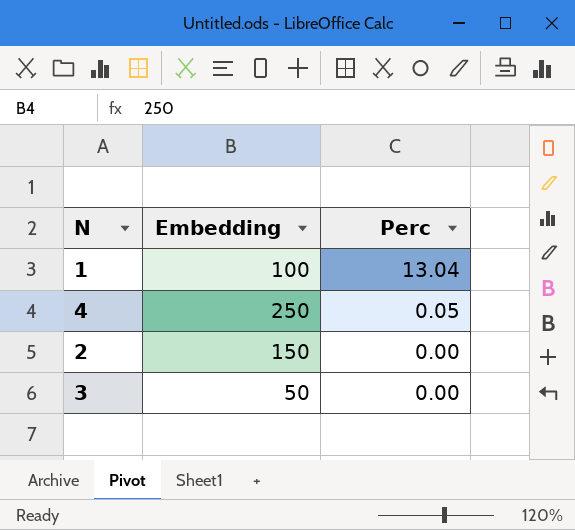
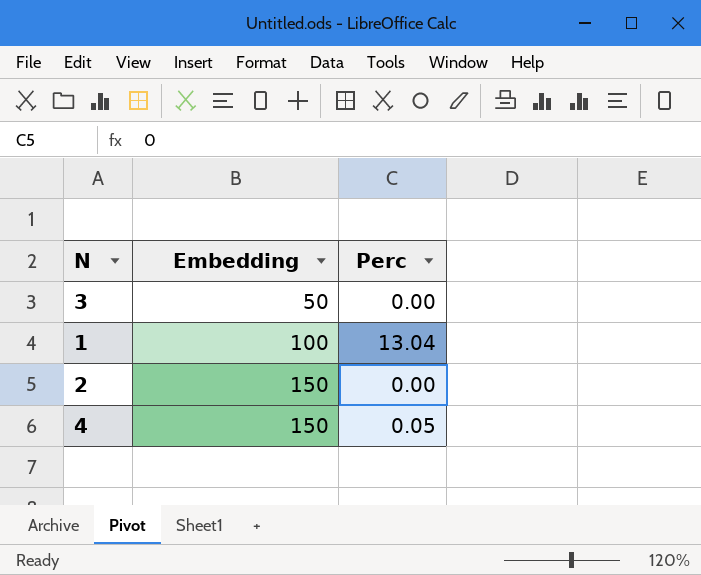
row order: Perc descending -> Embedding ascending
4 | Embedding: 250 -> 150

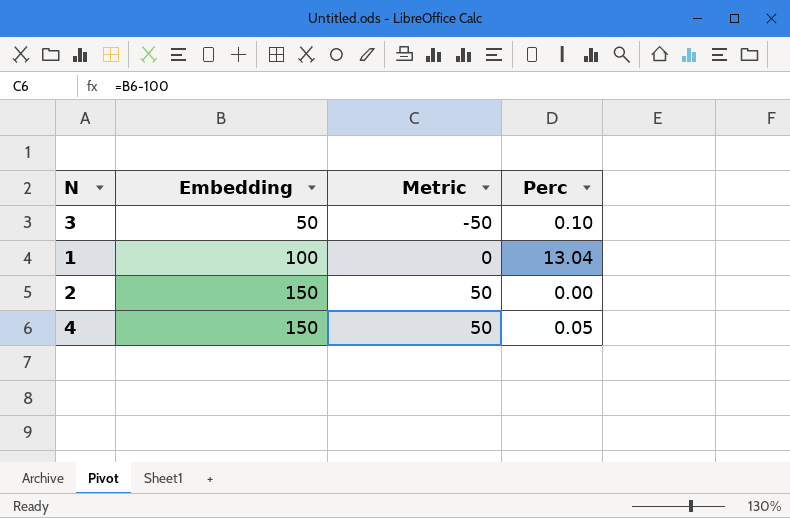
column Metric | formula: none -> [Embedding] - 100
3 | Perc: 0.00 -> 0.10

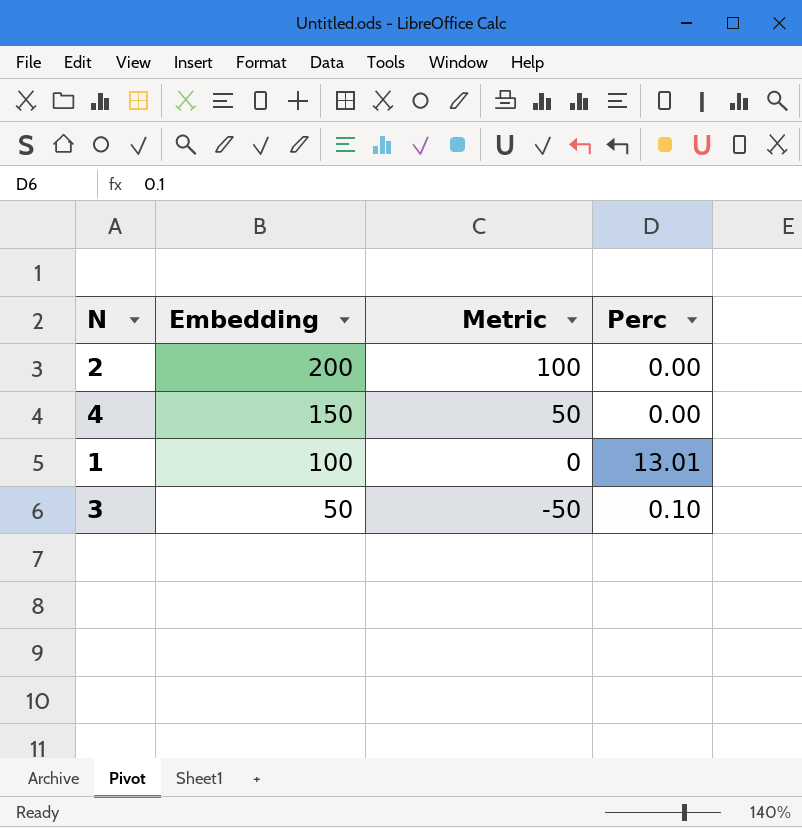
row order: Embedding ascending -> Embedding descending
2 | Embedding: 150 -> 200
2 | Metric: 50 -> 100
4 | Perc: 0.05 -> 0.00
1 | Perc: 13.04 -> 13.01

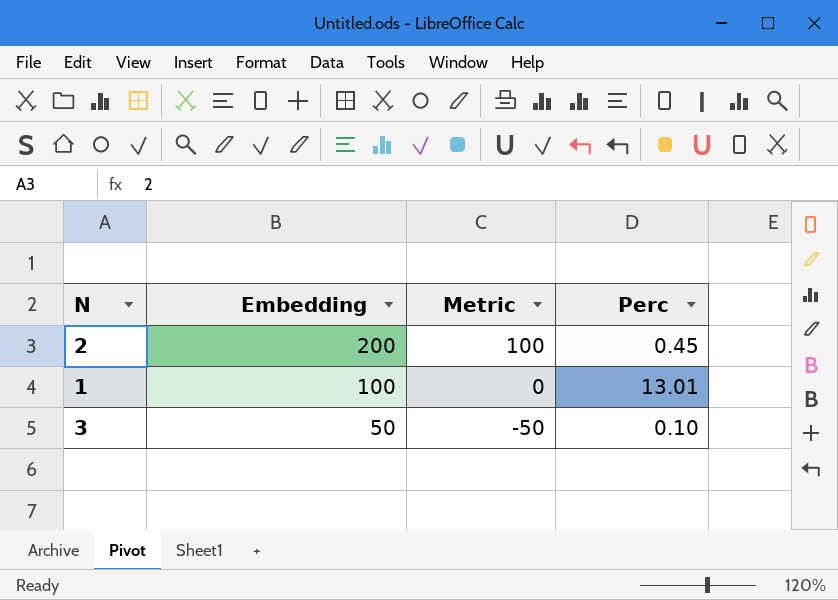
row 4: 150 | 50 | 0.00 -> none
2 | Perc: 0.00 -> 0.45

